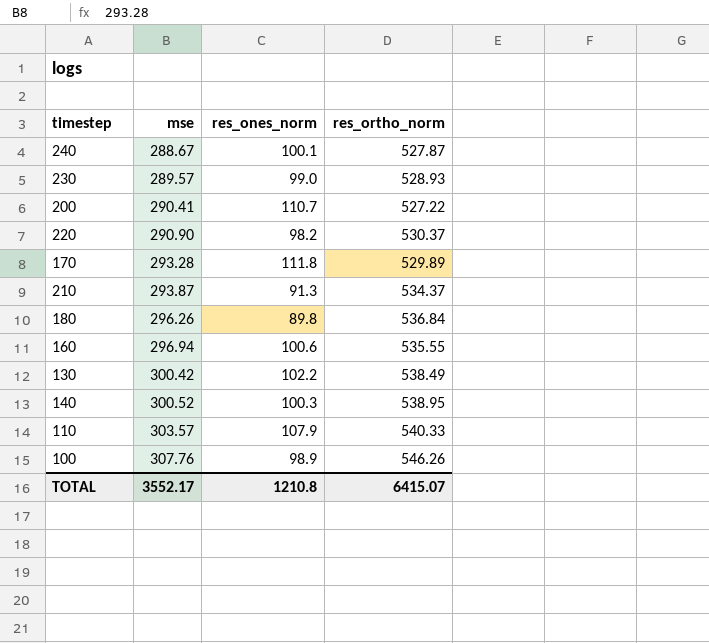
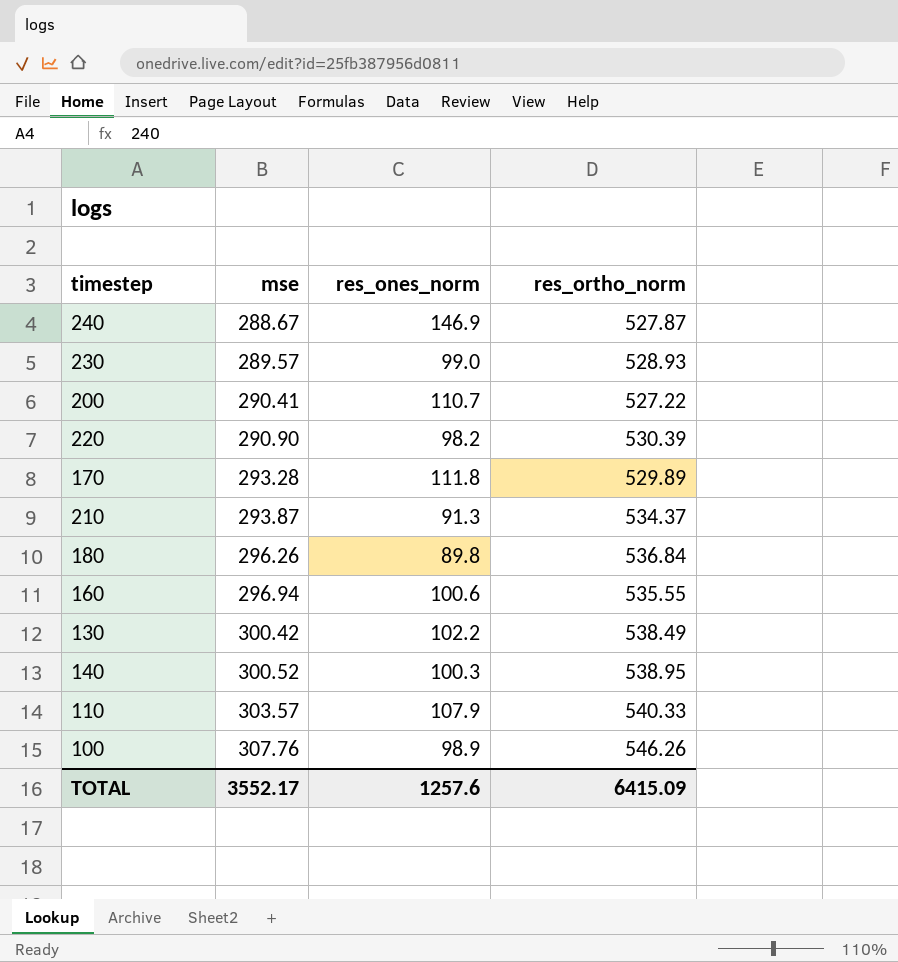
240 | res_ones_norm: 100.1 -> 146.9
220 | res_ortho_norm: 530.37 -> 530.39
TOTAL | res_ones_norm: 1210.8 -> 1257.6
TOTAL | res_ortho_norm: 6415.07 -> 6415.09

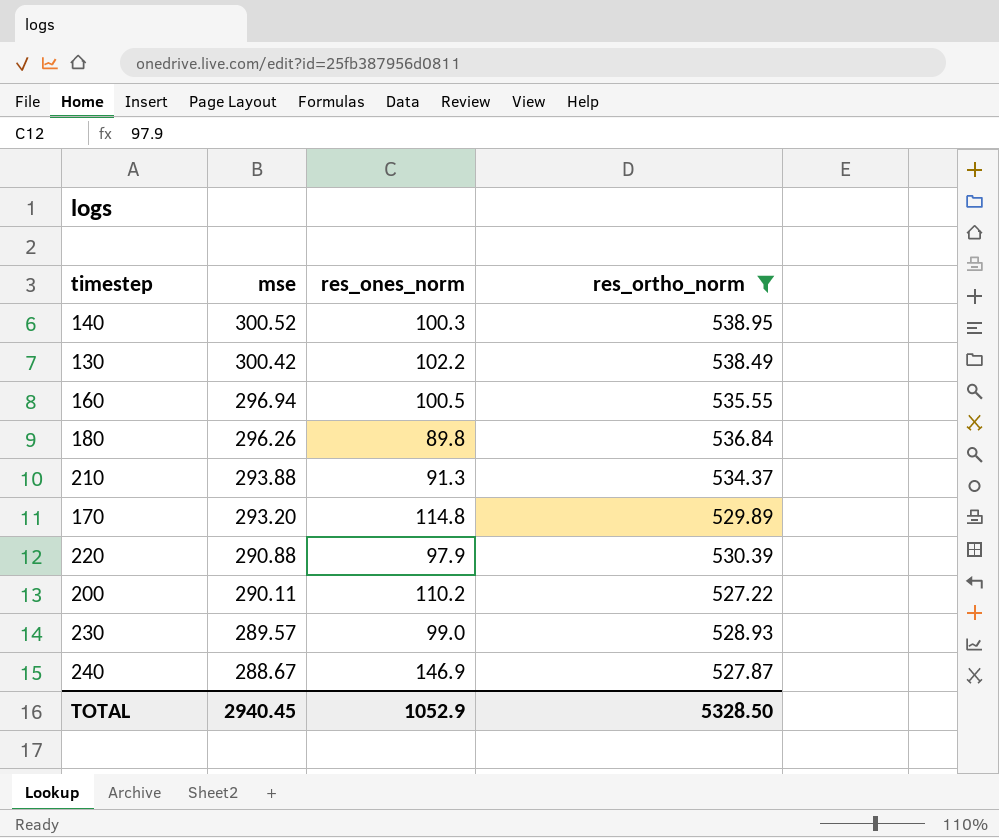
filter: none -> res_ortho_norm <= 538.95
row order: mse ascending -> mse descending
160 | res_ones_norm: 100.6 -> 100.5
210 | mse: 293.87 -> 293.88
170 | mse: 293.28 -> 293.20
170 | res_ones_norm: 111.8 -> 114.8
220 | mse: 290.90 -> 290.88
220 | res_ones_norm: 98.2 -> 97.9
200 | mse: 290.41 -> 290.11
200 | res_ones_norm: 110.7 -> 110.2
TOTAL | mse: 3552.17 -> 2940.45
TOTAL | res_ones_norm: 1257.6 -> 1052.9
TOTAL | res_ortho_norm: 6415.09 -> 5328.50

